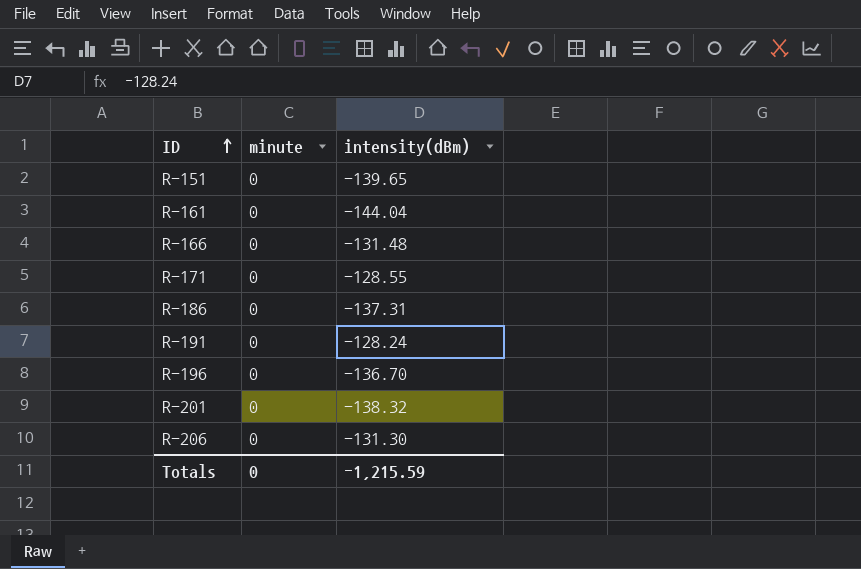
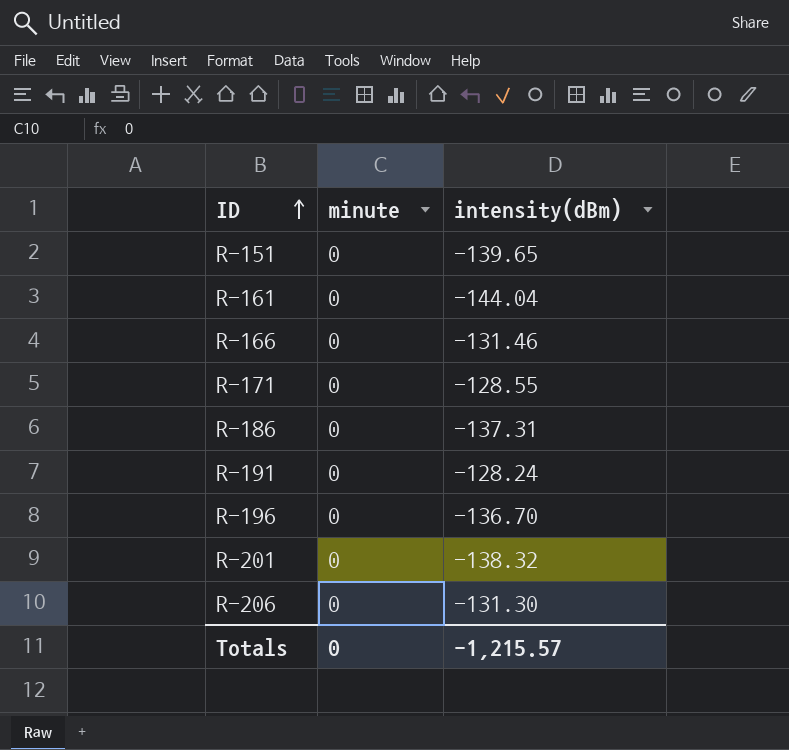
R-166 | intensity(dBm): -131.48 -> -131.46
Totals | intensity(dBm): -1,215.59 -> -1,215.57

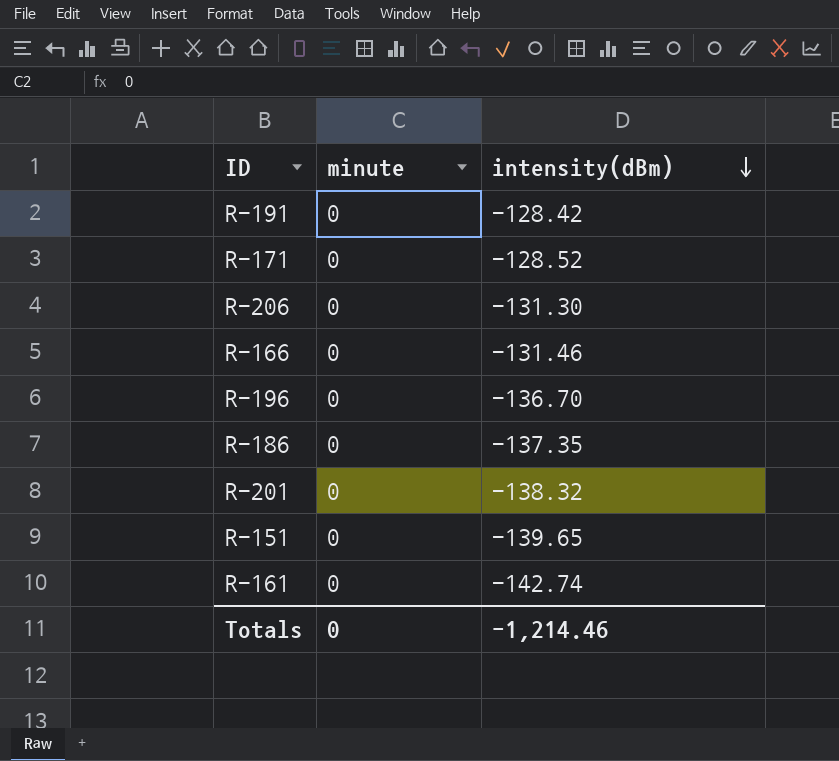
row order: ID ascending -> intensity(dBm) descending
R-191 | intensity(dBm): -128.24 -> -128.42
R-171 | intensity(dBm): -128.55 -> -128.52
R-186 | intensity(dBm): -137.31 -> -137.35
R-161 | intensity(dBm): -144.04 -> -142.74
Totals | intensity(dBm): -1,215.57 -> -1,214.46

